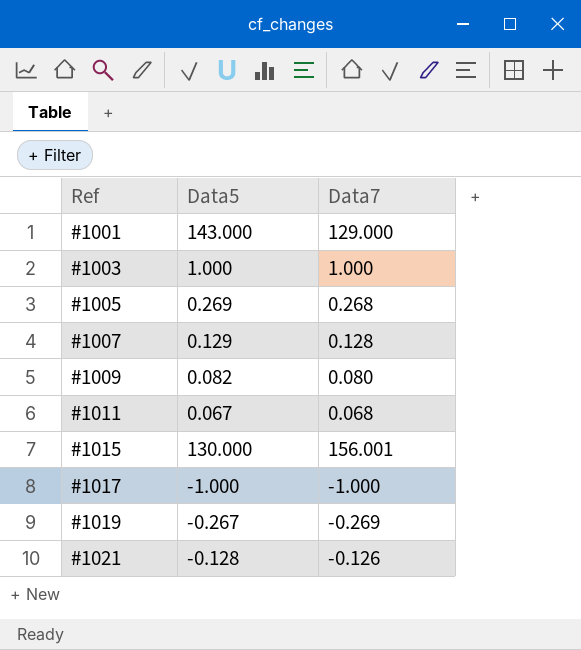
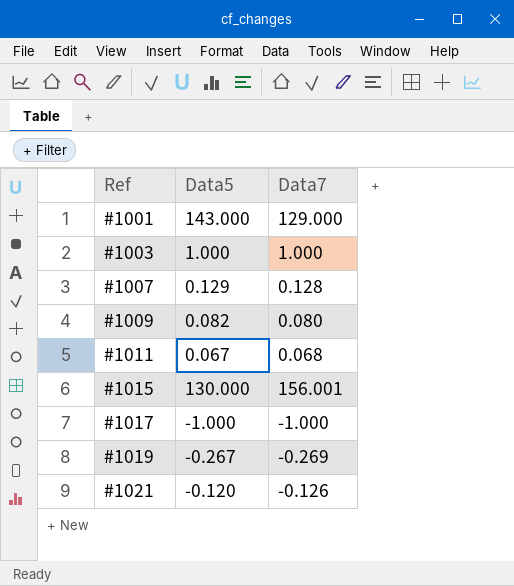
row #1005: 0.269 | 0.268 -> none
#1021 | Data5: -0.128 -> -0.120

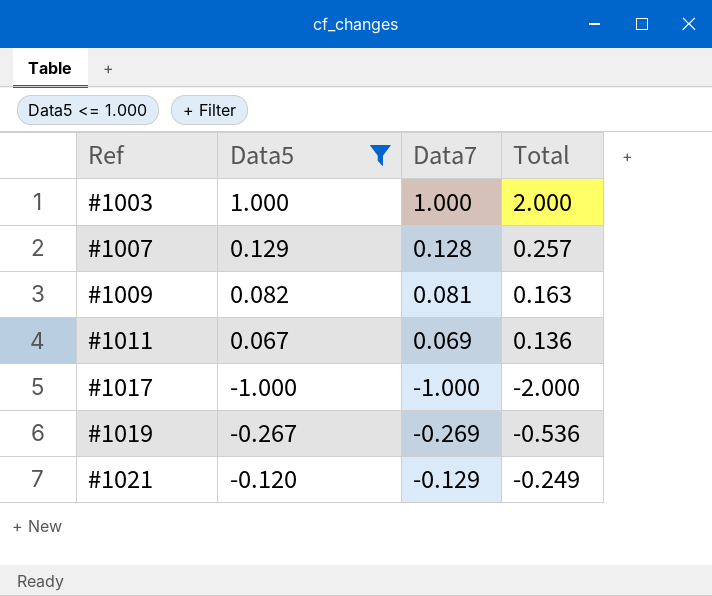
filter: none -> Data5 <= 1.000
column Total | formula: none -> [Data5] + [Data7]
#1009 | Data7: 0.080 -> 0.081
#1011 | Data7: 0.068 -> 0.069
#1021 | Data7: -0.126 -> -0.129

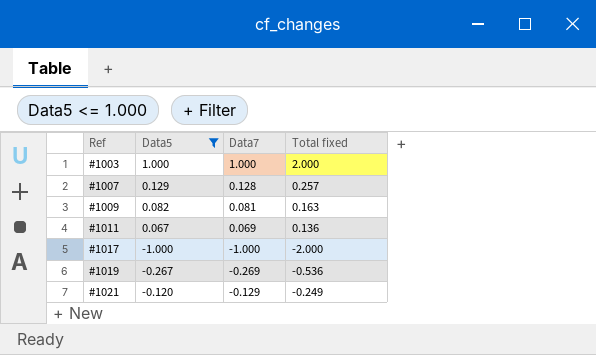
column name: Total -> Total fixed

